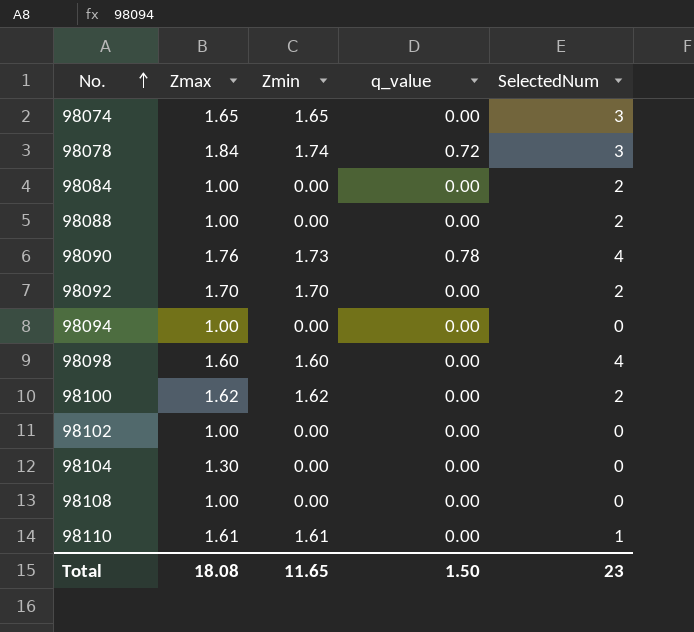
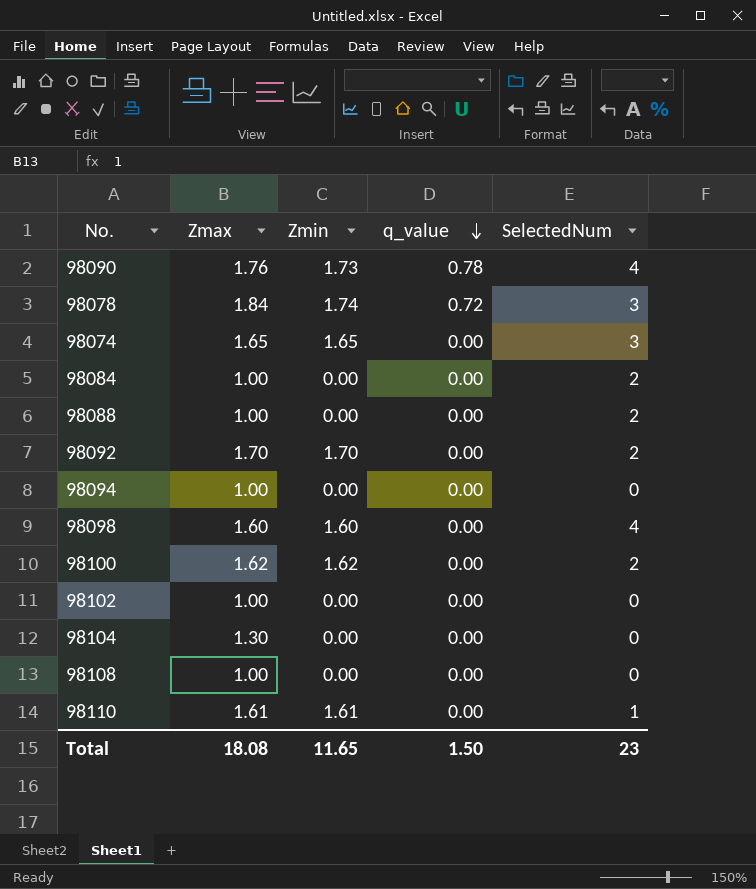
row order: No. ascending -> q_value descending

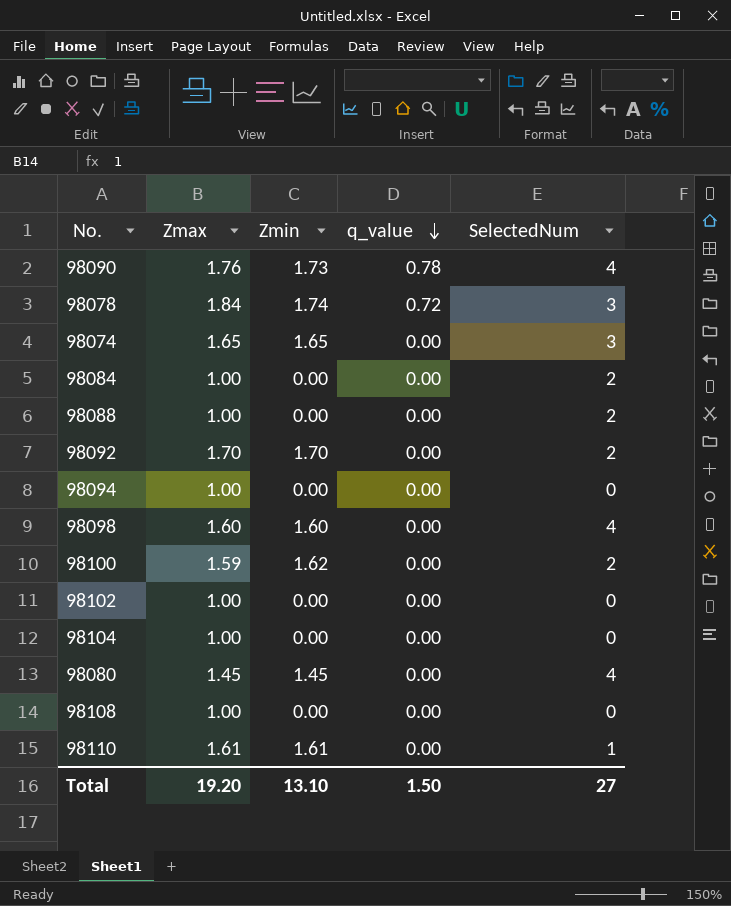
98100 | Zmax: 1.62 -> 1.59
98104 | Zmax: 1.30 -> 1.00
row 98080: none -> 1.45 | 1.45 | 0.00 | 4
Total | Zmax: 18.08 -> 19.20
Total | Zmin: 11.65 -> 13.10
Total | SelectedNum: 23 -> 27

